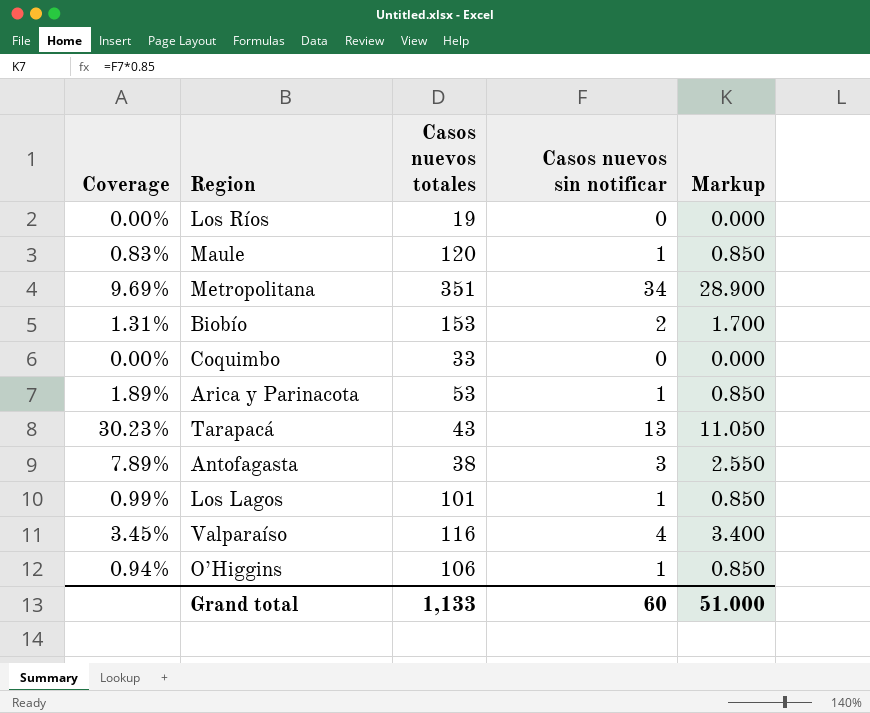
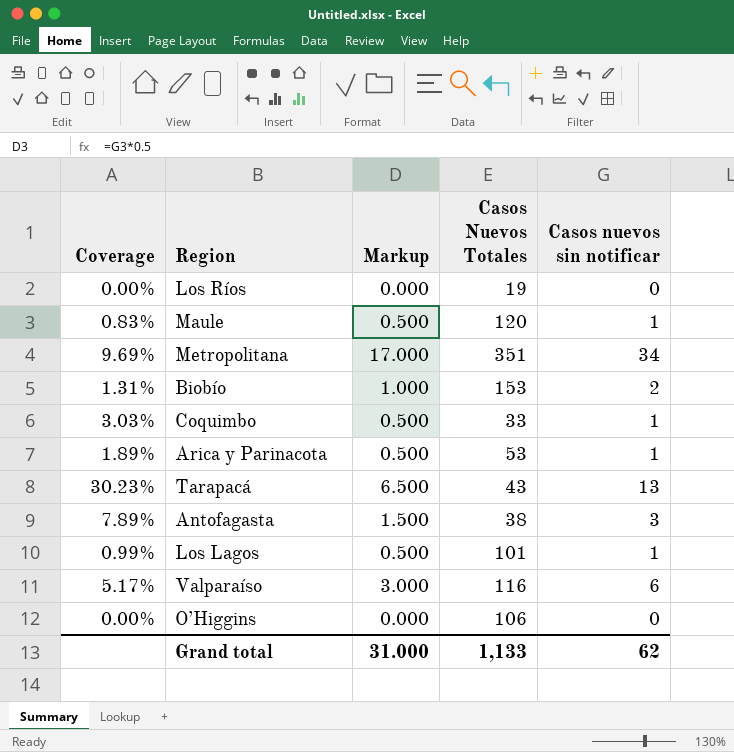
column Markup | formula: [Casos nuevos sin notificar] * 0.85 -> [Casos nuevos sin notificar] * 0.5
column Markup | position: 5 -> 3
column name: Casos nuevos totales -> Casos Nuevos Totales
Coquimbo | Coverage: 0.00% -> 3.03%
Coquimbo | Casos nuevos sin notificar: 0 -> 1
Valparaíso | Coverage: 3.45% -> 5.17%
Valparaíso | Casos nuevos sin notificar: 4 -> 6
O’Higgins | Coverage: 0.94% -> 0.00%
O’Higgins | Casos nuevos sin notificar: 1 -> 0
Grand total | Markup: 51.000 -> 31.000
Grand total | Casos nuevos sin notificar: 60 -> 62

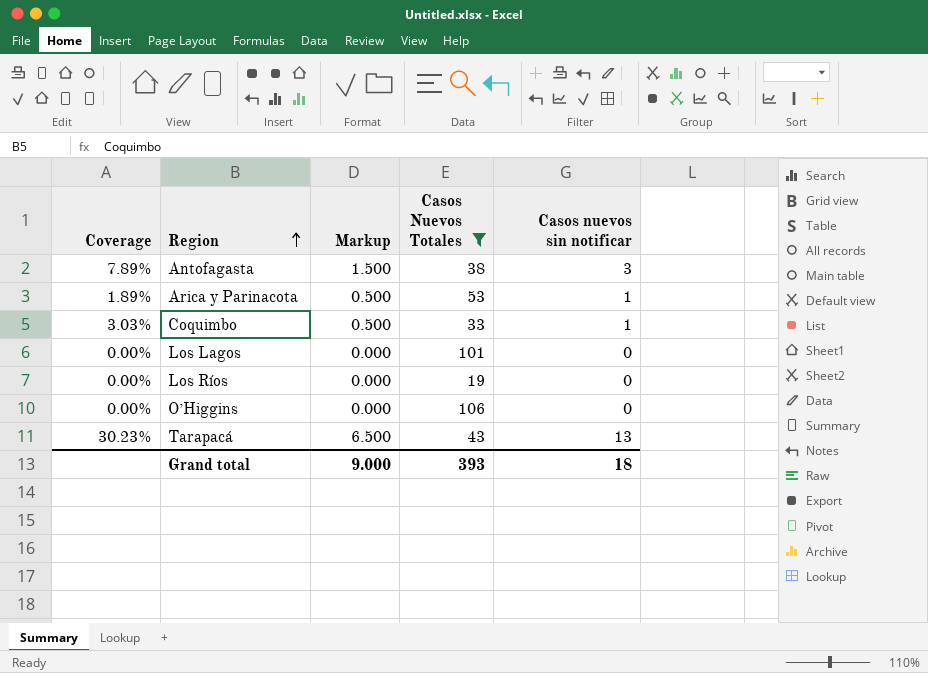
filter: none -> Casos Nuevos Totales <= 106
row order: none -> Region ascending
Los Lagos | Coverage: 0.99% -> 0.00%
Los Lagos | Markup: 0.500 -> 0.000
Los Lagos | Casos nuevos sin notificar: 1 -> 0
Grand total | Markup: 31.000 -> 9.000
Grand total | Casos Nuevos Totales: 1,133 -> 393
Grand total | Casos nuevos sin notificar: 62 -> 18

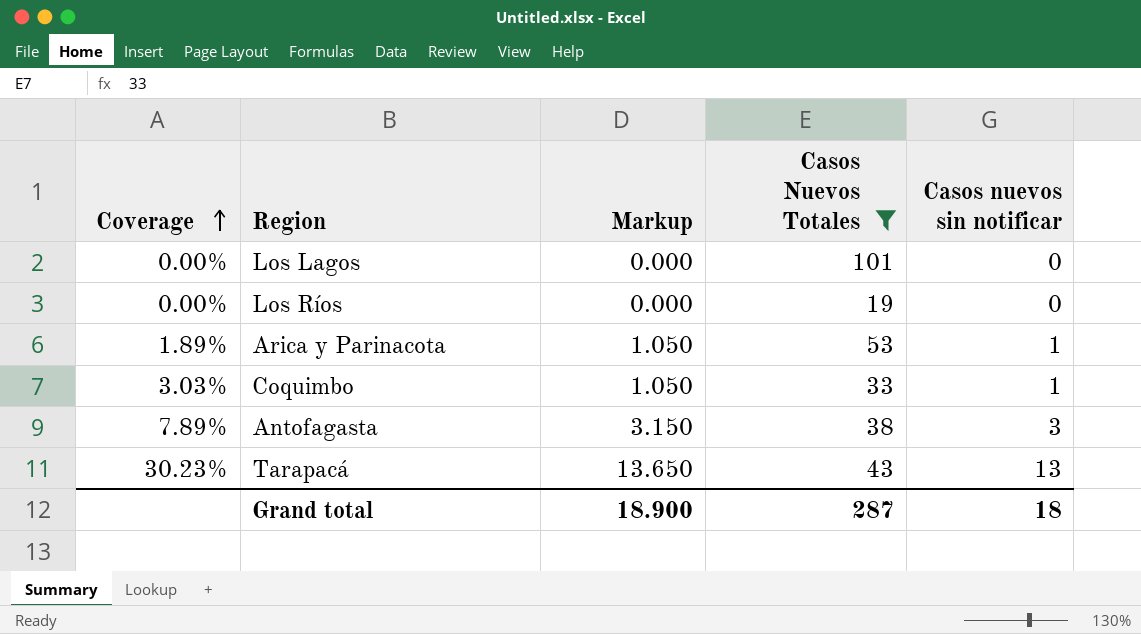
row order: Region ascending -> Coverage ascending
column Markup | formula: [Casos nuevos sin notificar] * 0.5 -> [Casos nuevos sin notificar] * 1.05
row O’Higgins: 0.00% | 0.000 | 106 | 0 -> none
Grand total | Markup: 9.000 -> 18.900
Grand total | Casos Nuevos Totales: 393 -> 287

